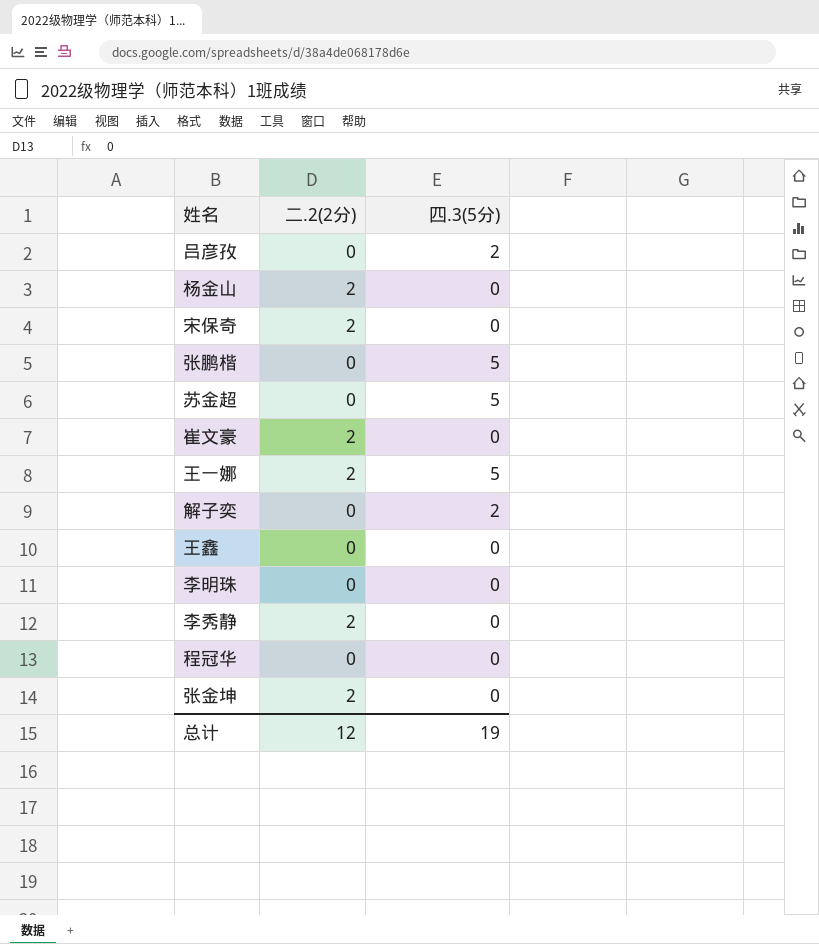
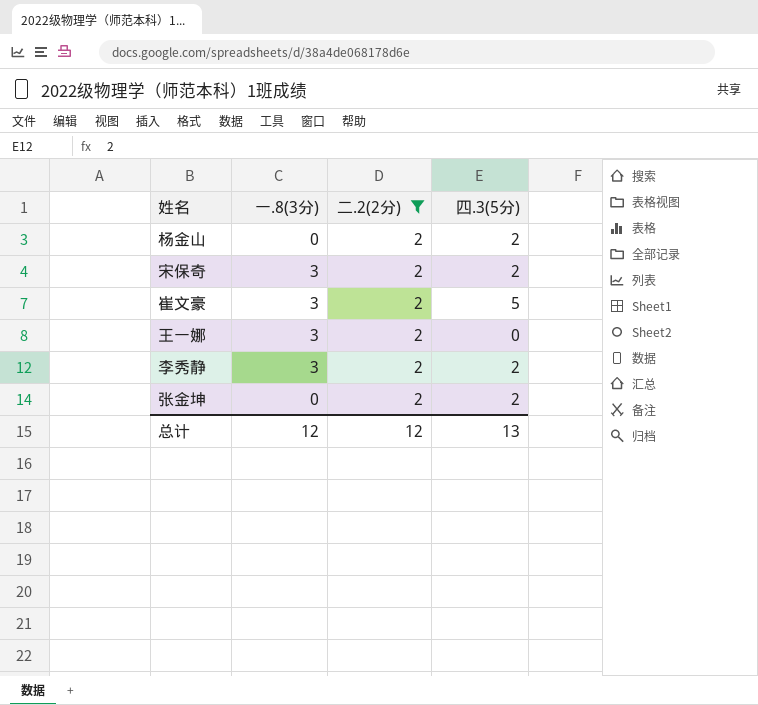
filter: none -> 二.2(2分) = 2
column 一.8(3分) | position: none -> 2
杨金山 | 四.3(5分): 0 -> 2
宋保奇 | 四.3(5分): 0 -> 2
崔文豪 | 四.3(5分): 0 -> 5
王一娜 | 四.3(5分): 5 -> 0
李秀静 | 四.3(5分): 0 -> 2
张金坤 | 四.3(5分): 0 -> 2
总计 | 四.3(5分): 19 -> 13

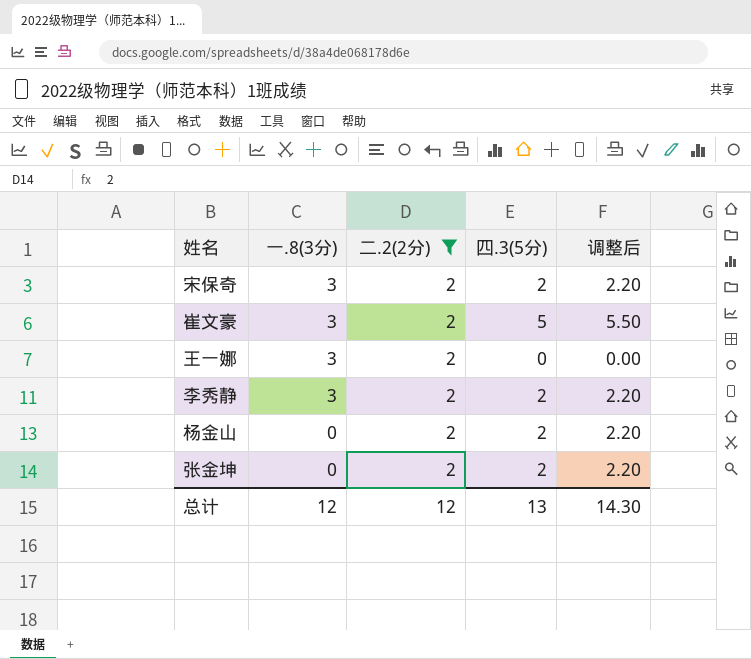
row order: none -> 一.8(3分) descending
column 调整后 | formula: none -> [四.3(5分)] * 1.1

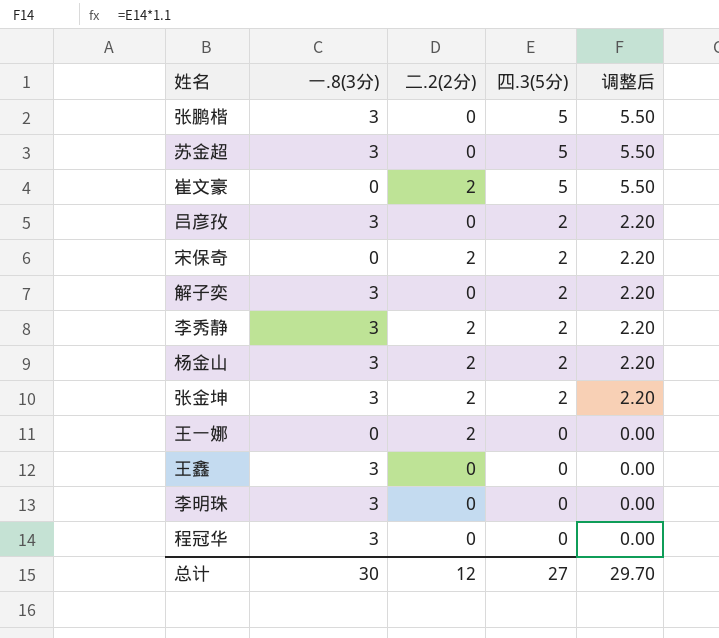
filter: 二.2(2分) = 2 -> none
row order: 一.8(3分) descending -> 四.3(5分) descending
崔文豪 | 一.8(3分): 3 -> 0
宋保奇 | 一.8(3分): 3 -> 0
杨金山 | 一.8(3分): 0 -> 3
张金坤 | 一.8(3分): 0 -> 3
王一娜 | 一.8(3分): 3 -> 0
总计 | 一.8(3分): 12 -> 30
总计 | 四.3(5分): 13 -> 27
总计 | 调整后: 14.30 -> 29.70

